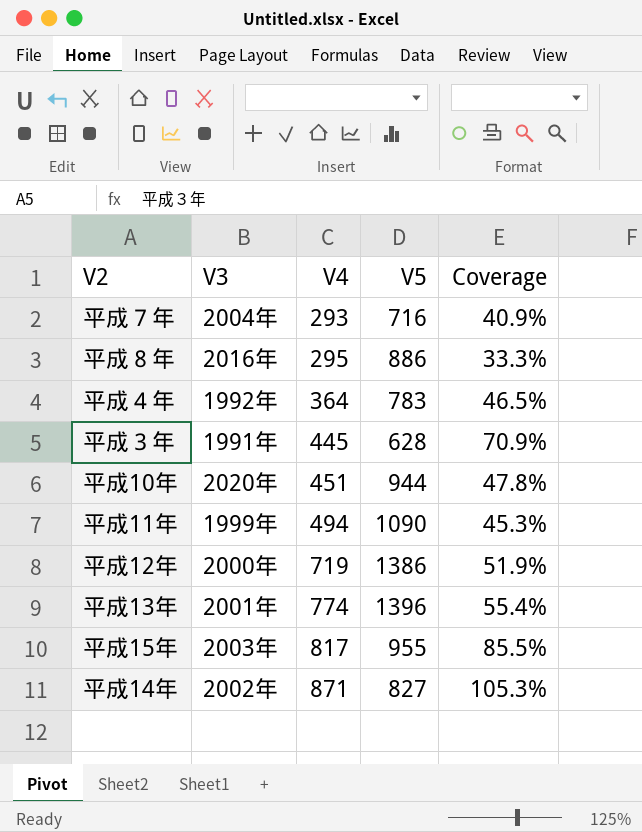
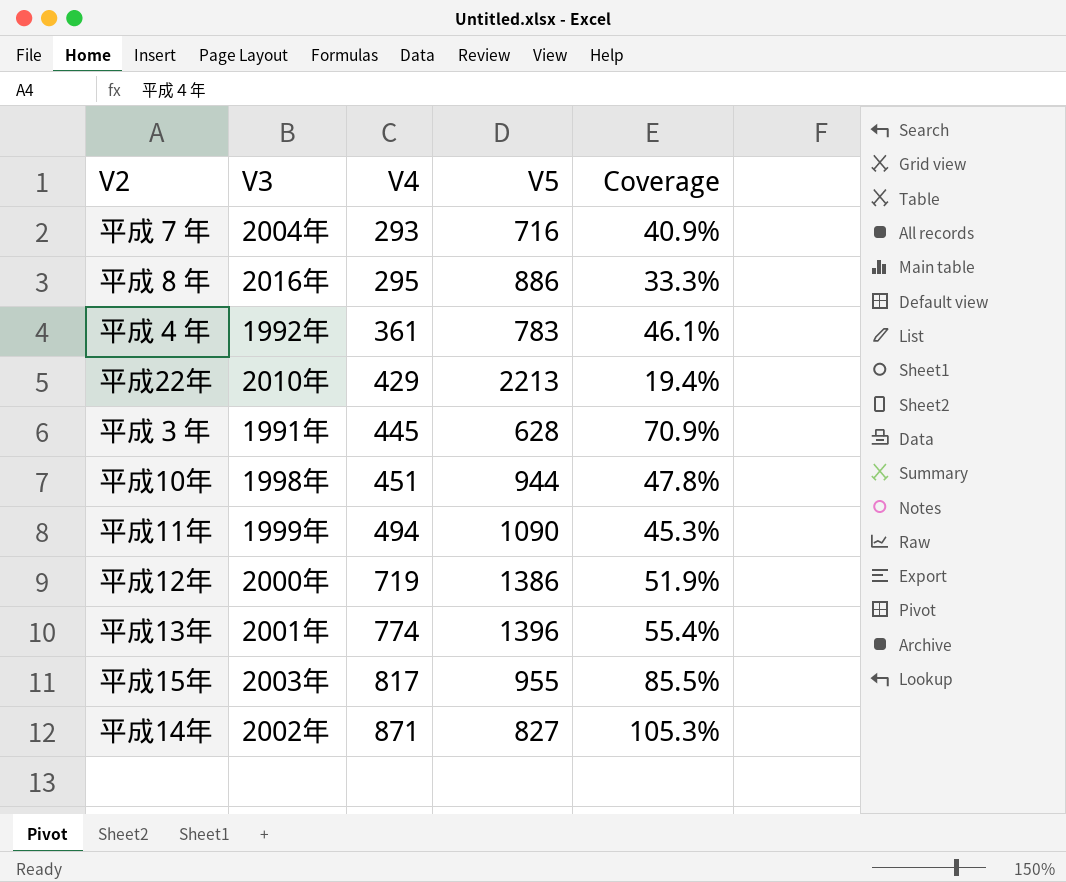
平成４年 | V4: 364 -> 361
平成４年 | Coverage: 46.5% -> 46.1%
row 平成22年: none -> 2010年 | 429 | 2213 | 19.4%
平成10年 | V3: 2020年 -> 1998年

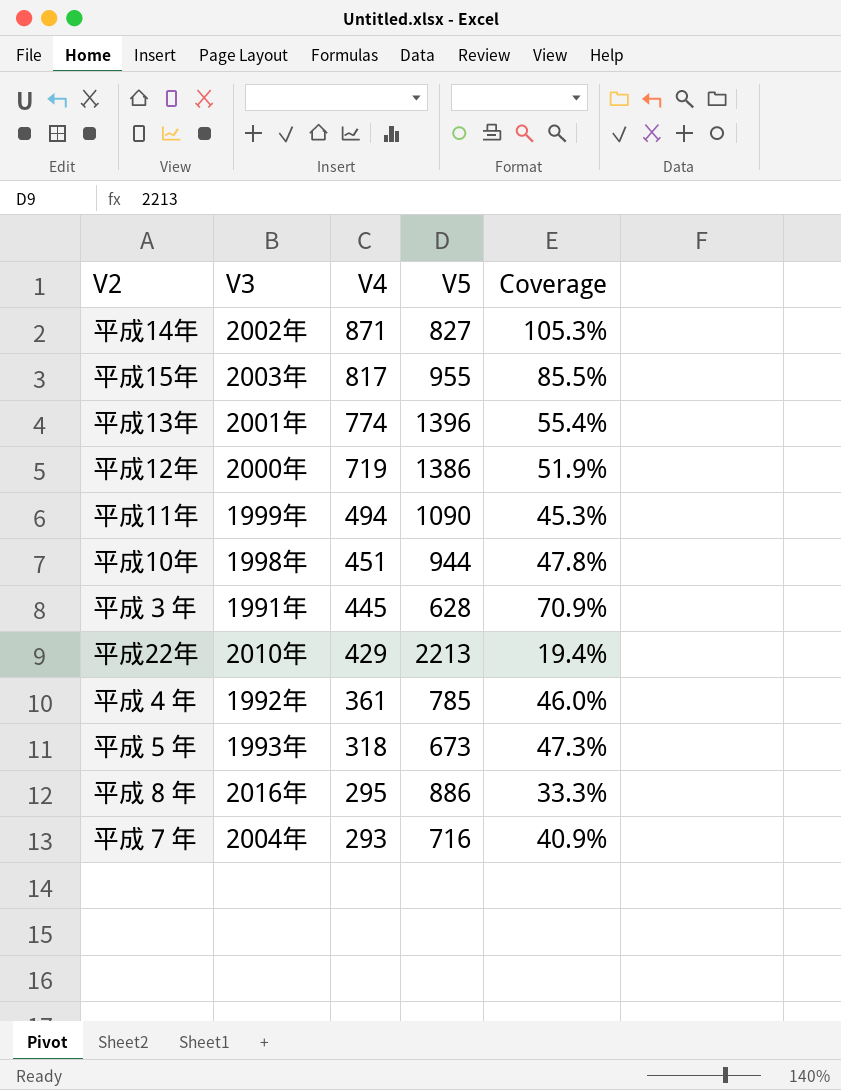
row order: V4 ascending -> V4 descending
平成４年 | V5: 783 -> 785
平成４年 | Coverage: 46.1% -> 46.0%
row 平成５年: none -> 1993年 | 318 | 673 | 47.3%

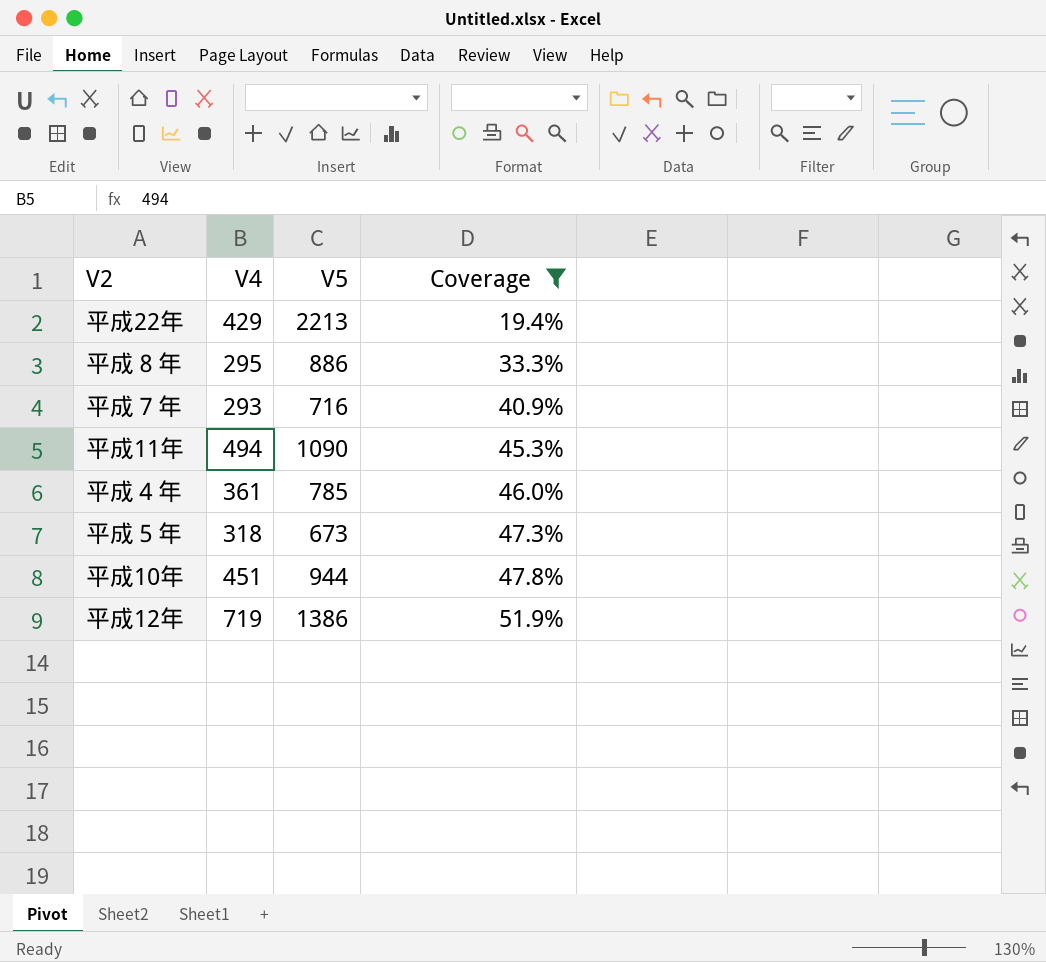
filter: none -> Coverage <= 51.9%
row order: V4 descending -> Coverage ascending
column V3 | position: 2 -> none

